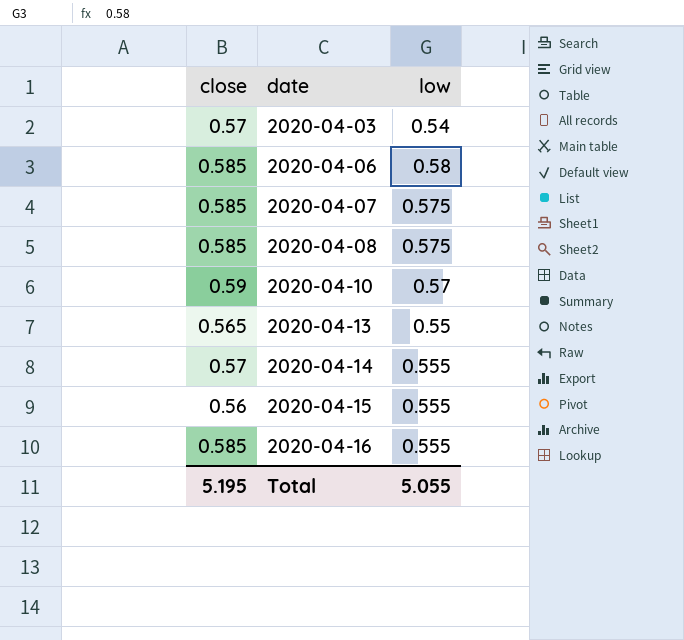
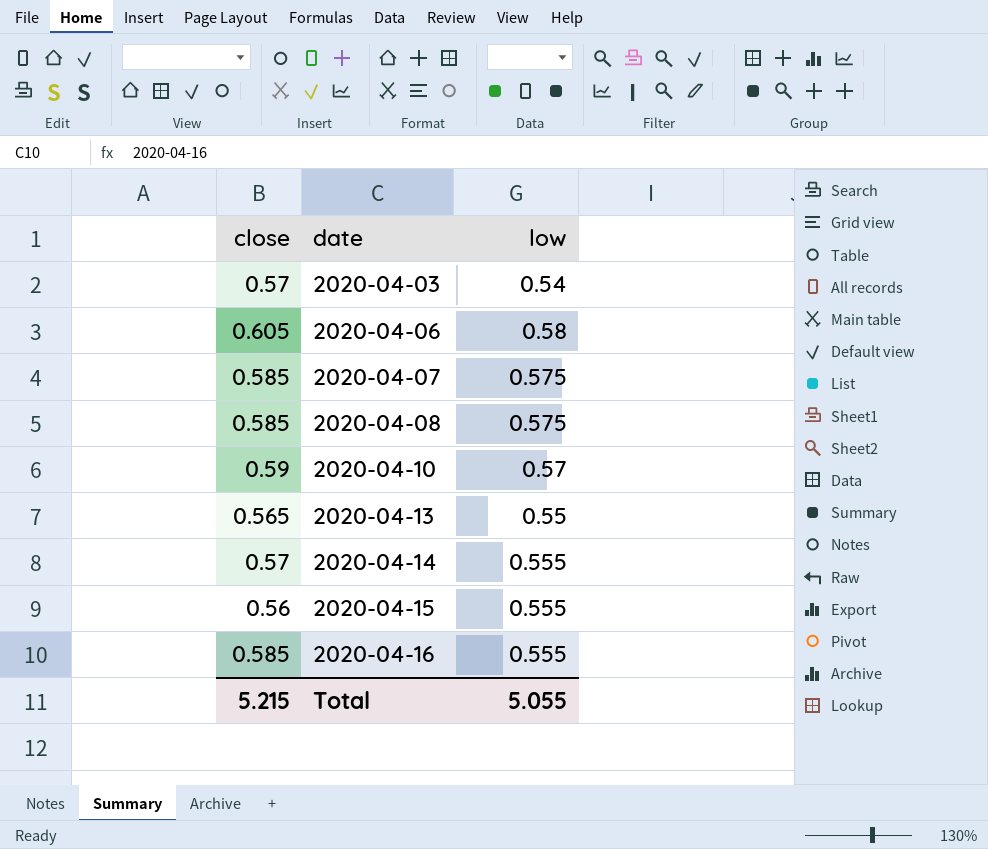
2020-04-06 | close: 0.585 -> 0.605
Total | close: 5.195 -> 5.215

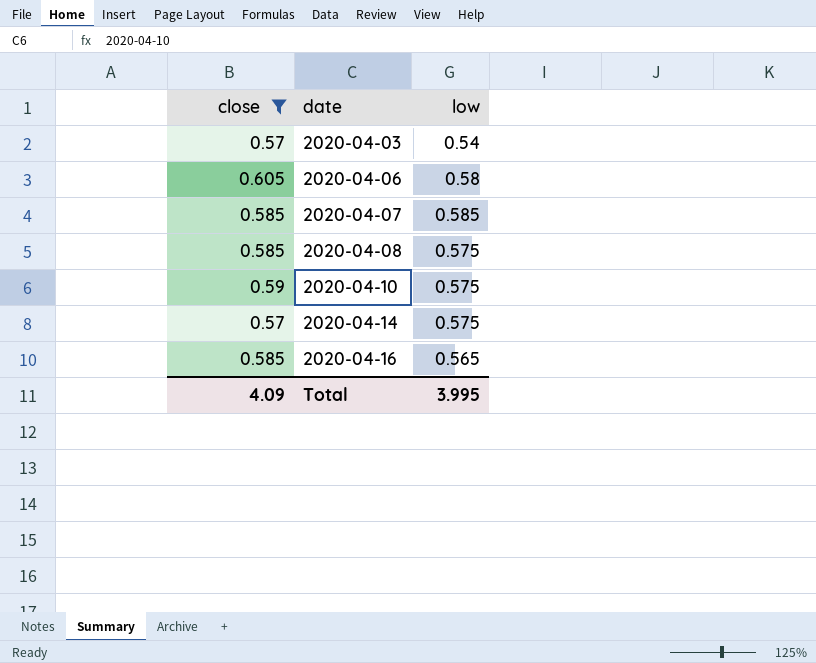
filter: none -> close >= 0.57
2020-04-07 | low: 0.575 -> 0.585
2020-04-10 | low: 0.57 -> 0.575
2020-04-14 | low: 0.555 -> 0.575
2020-04-16 | low: 0.555 -> 0.565
Total | close: 5.215 -> 4.09
Total | low: 5.055 -> 3.995

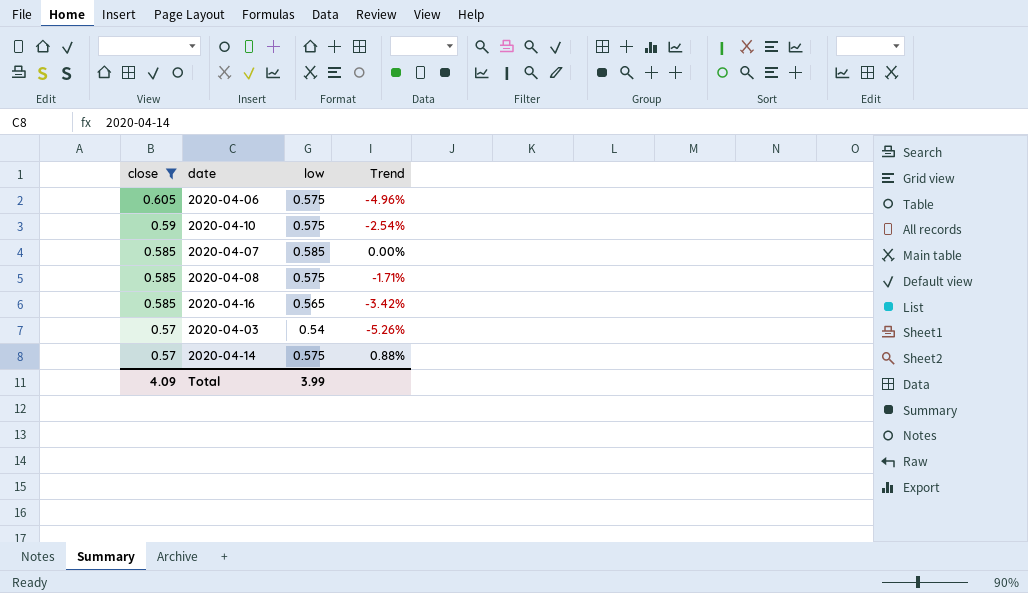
row order: date ascending -> close descending
column Trend | formula: none -> ([low] - [close]) / [close]
2020-04-06 | low: 0.58 -> 0.575
Total | low: 3.995 -> 3.99

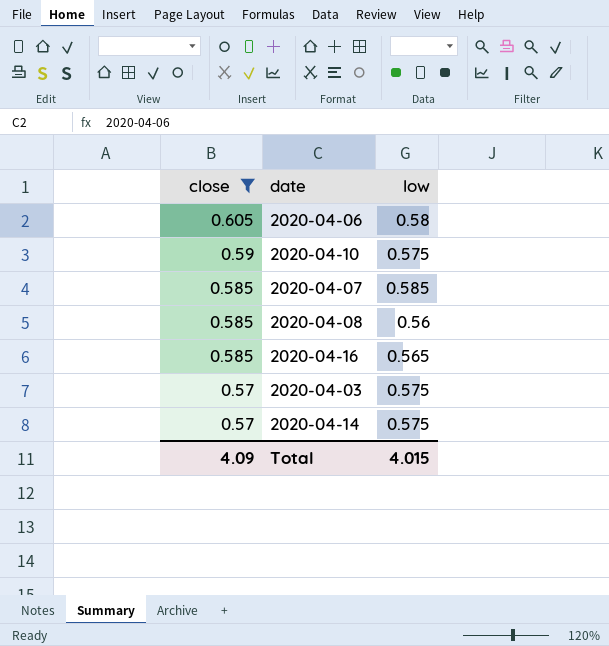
column Trend | formula: ([low] - [close]) / [close] -> none
2020-04-06 | low: 0.575 -> 0.58
2020-04-08 | low: 0.575 -> 0.56
2020-04-03 | low: 0.54 -> 0.575
Total | low: 3.99 -> 4.015

